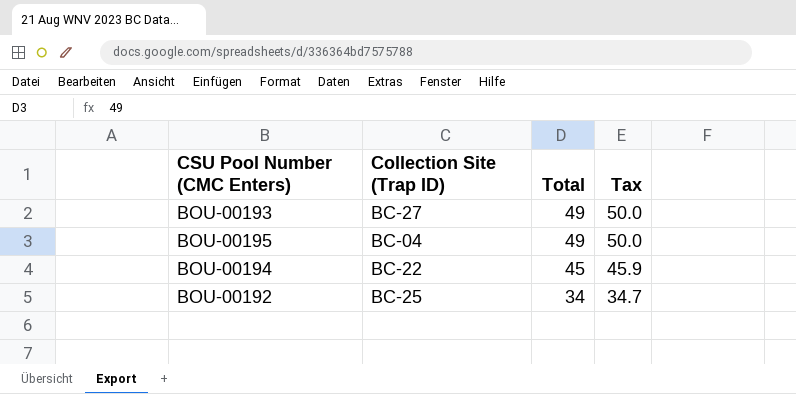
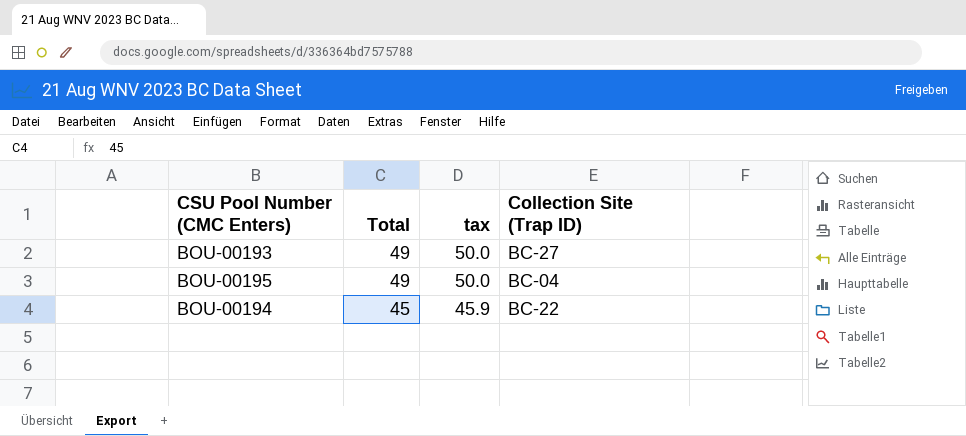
column name: Tax -> tax
column Collection Site (Trap ID) | position: 2 -> 4
row BOU-00192: BC-25 | 34 | 34.7 -> none

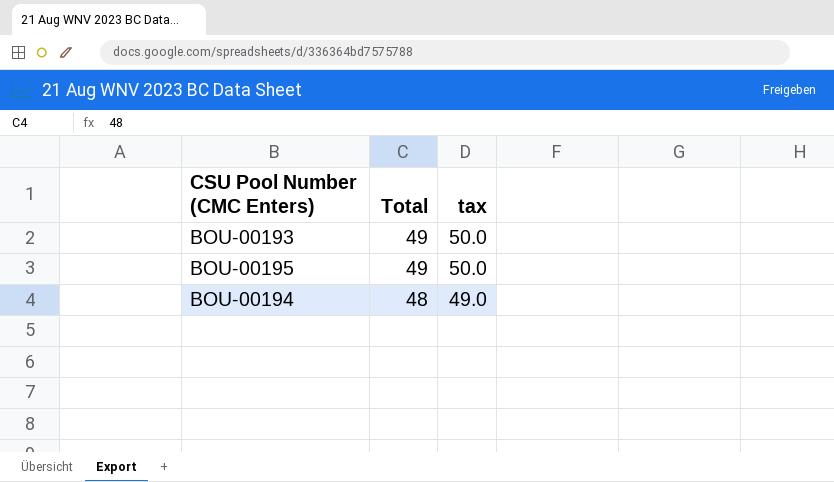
column Collection Site (Trap ID) | position: 4 -> none
BOU-00194 | Total: 45 -> 48
BOU-00194 | tax: 45.9 -> 49.0

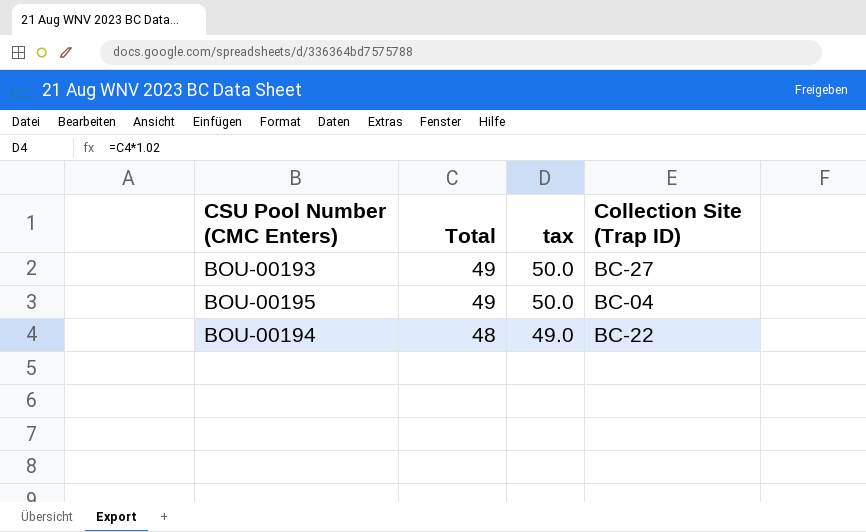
column Collection Site (Trap ID) | position: none -> 4

